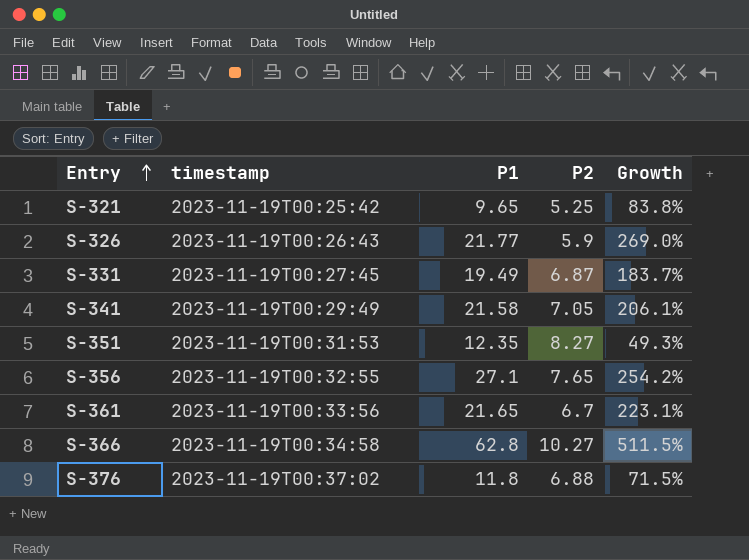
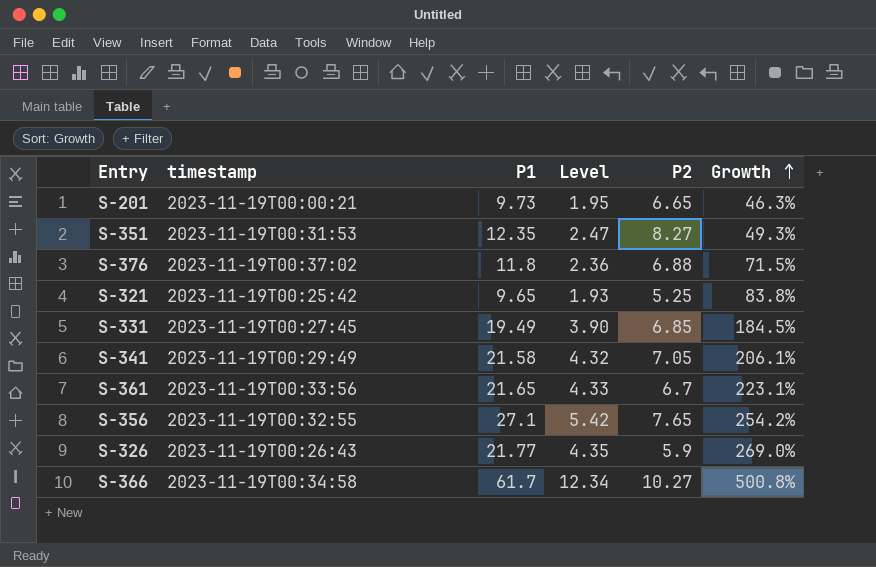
row order: Entry ascending -> Growth ascending
column Level | formula: none -> [P1] * 0.2
row S-201: none -> 2023-11-19T00:00:21 | 9.73 | 1.95 | 6.65 | 46.3%
S-331 | P2: 6.87 -> 6.85
S-331 | Growth: 183.7% -> 184.5%
S-366 | P1: 62.8 -> 61.7
S-366 | Growth: 511.5% -> 500.8%

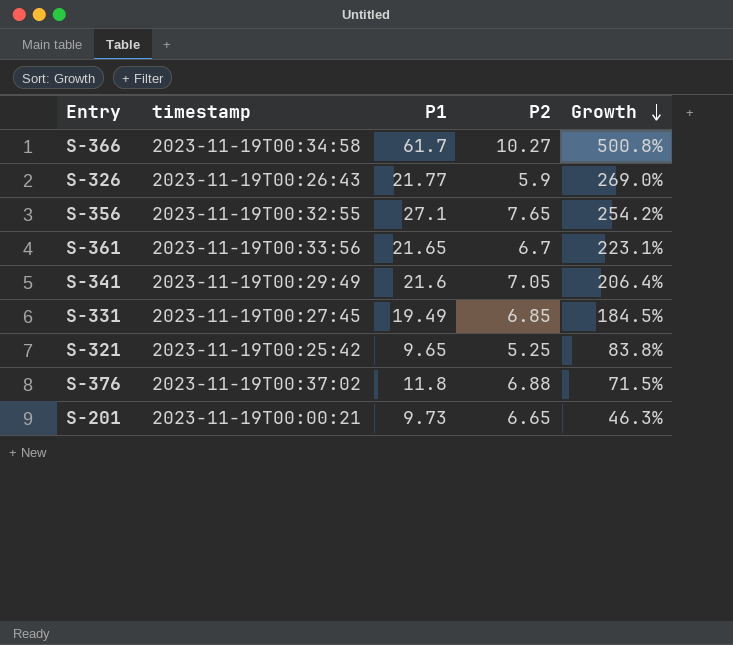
row order: Growth ascending -> Growth descending
column Level | formula: [P1] * 0.2 -> none
row S-351: 2023-11-19T00:31:53 | 12.35 | 2.47 | 8.27 | 49.3% -> none
S-341 | P1: 21.58 -> 21.6
S-341 | Growth: 206.1% -> 206.4%

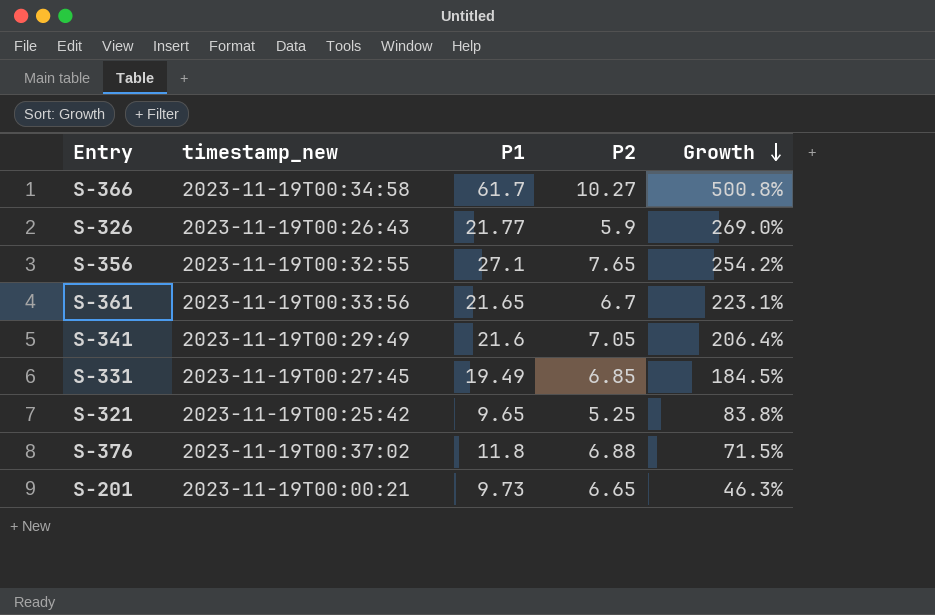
column name: timestamp -> timestamp_new

